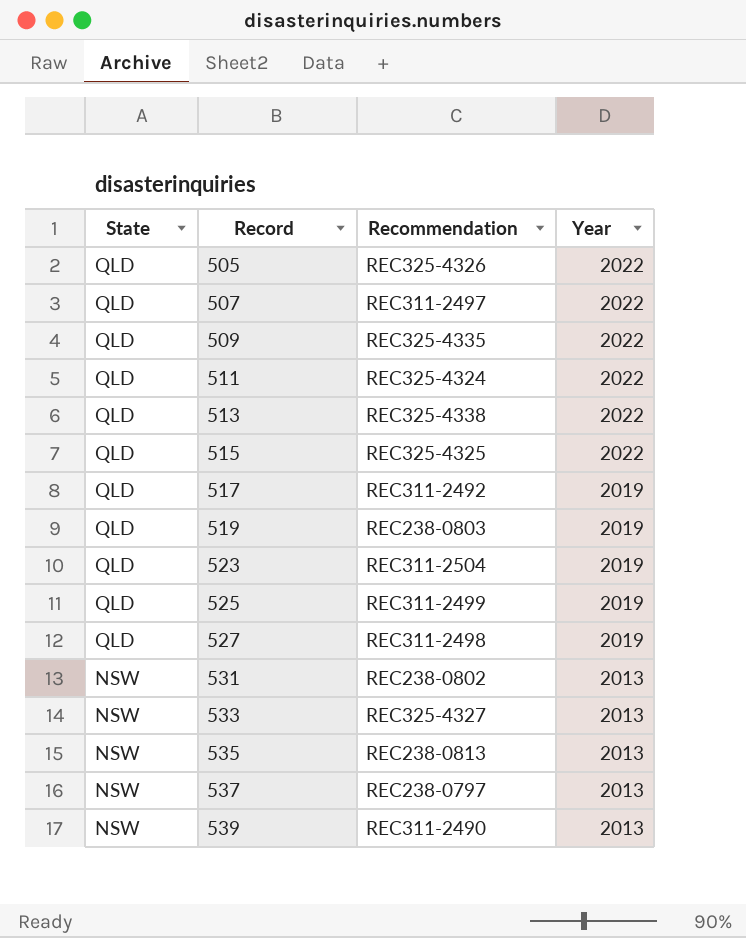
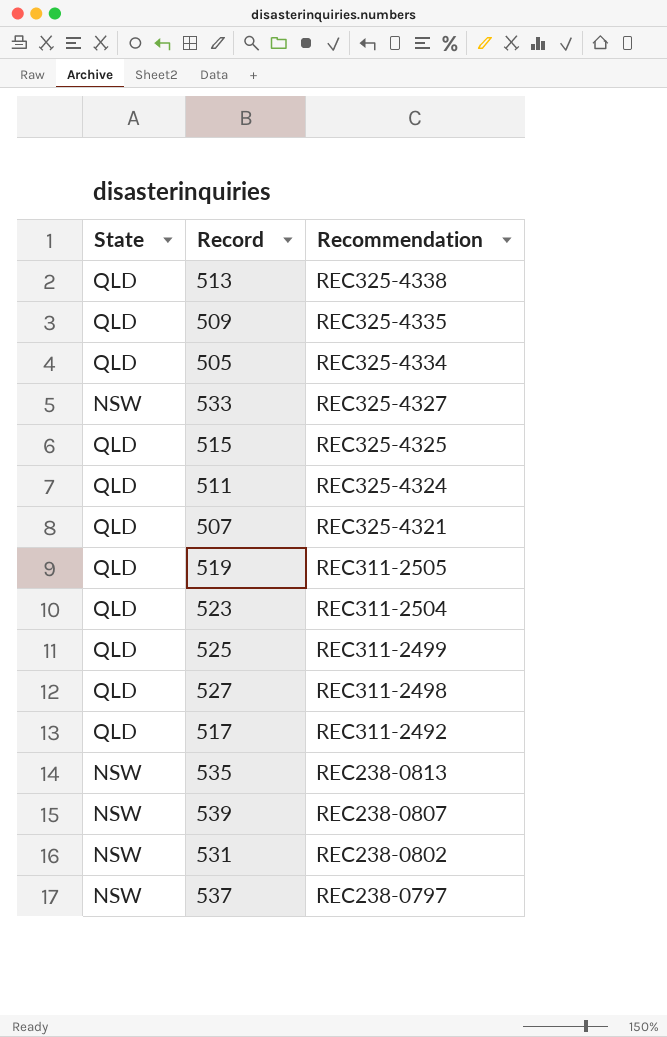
row order: State descending -> Recommendation descending
column Year | position: 4 -> none
505 | Recommendation: REC325-4326 -> REC325-4334
507 | Recommendation: REC311-2497 -> REC325-4321
519 | Recommendation: REC238-0803 -> REC311-2505
539 | Recommendation: REC311-2490 -> REC238-0807

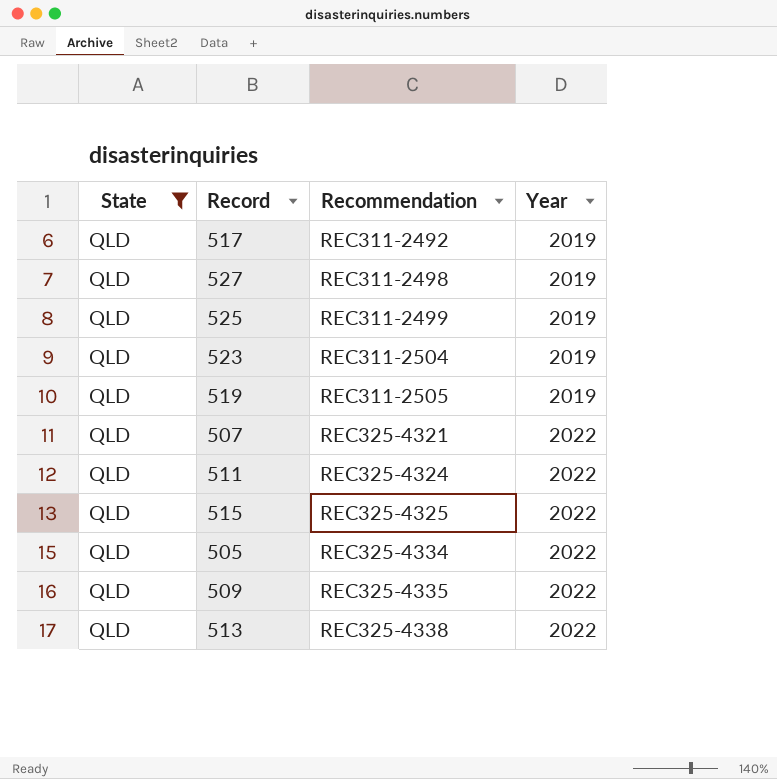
filter: none -> State = QLD
row order: Recommendation descending -> Recommendation ascending
column Year | position: none -> 4

